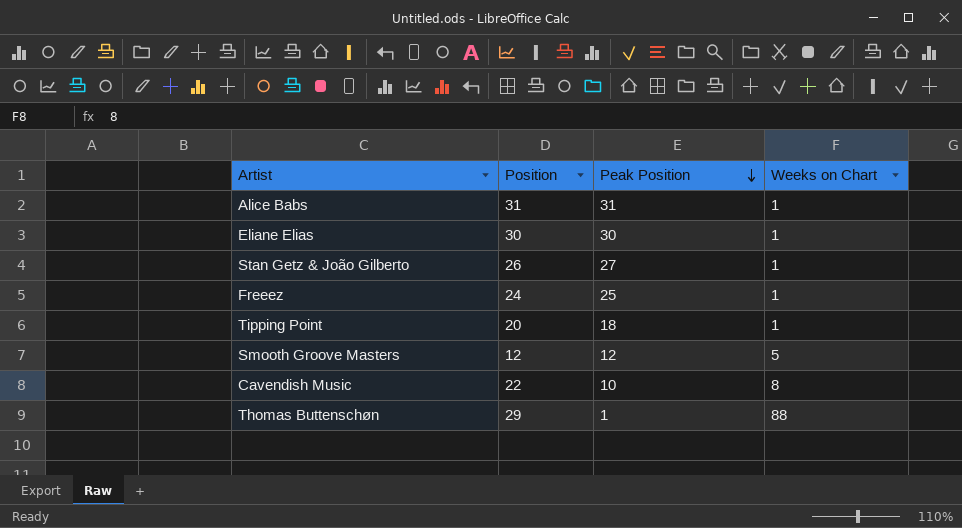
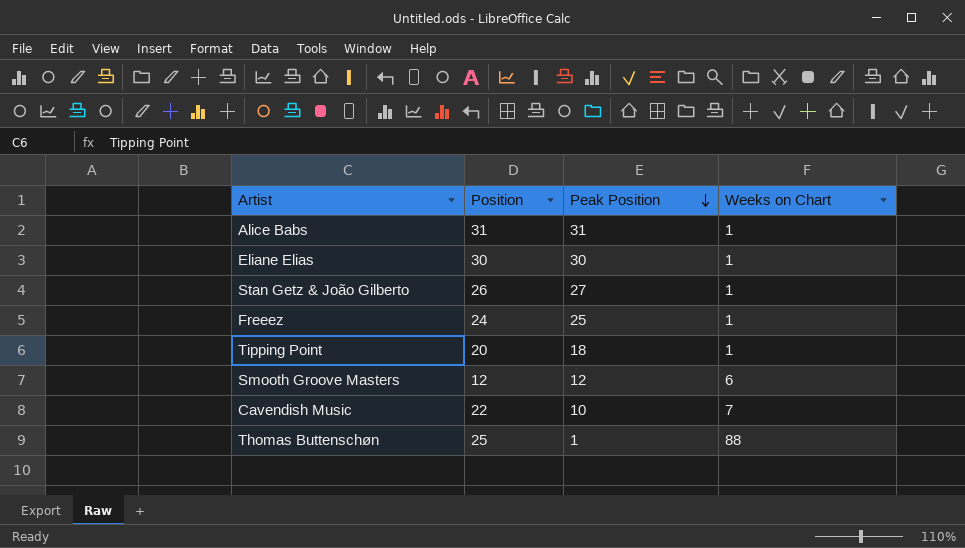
Smooth Groove Masters | Weeks on Chart: 5 -> 6
Cavendish Music | Weeks on Chart: 8 -> 7
Thomas Buttenschøn | Position: 29 -> 25

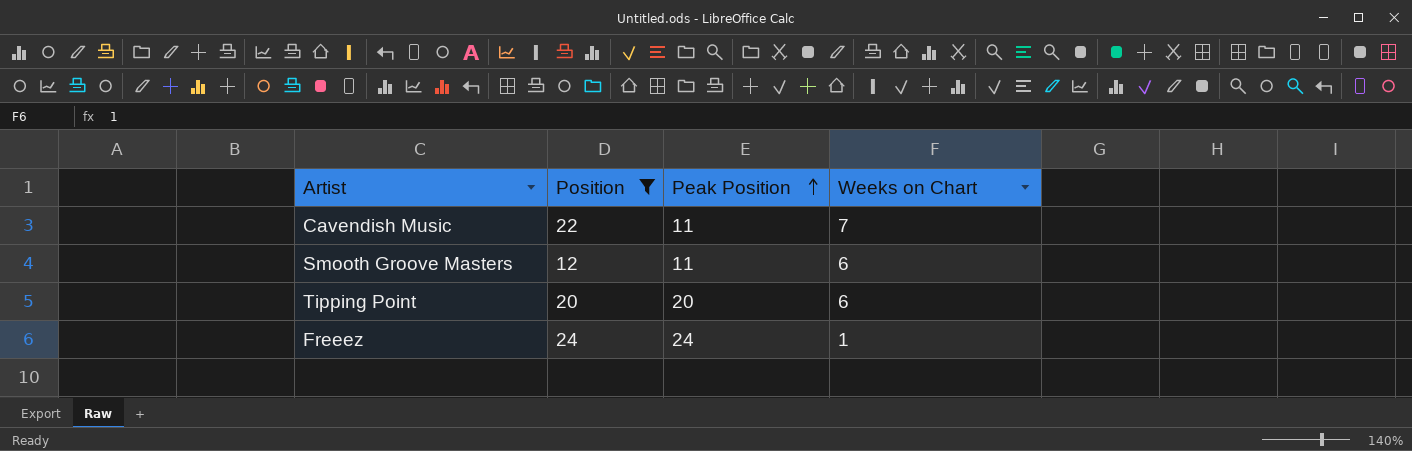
filter: none -> Position <= 24
row order: Peak Position descending -> Peak Position ascending
Cavendish Music | Peak Position: 10 -> 11
Smooth Groove Masters | Peak Position: 12 -> 11
Tipping Point | Peak Position: 18 -> 20
Tipping Point | Weeks on Chart: 1 -> 6
Freeez | Peak Position: 25 -> 24

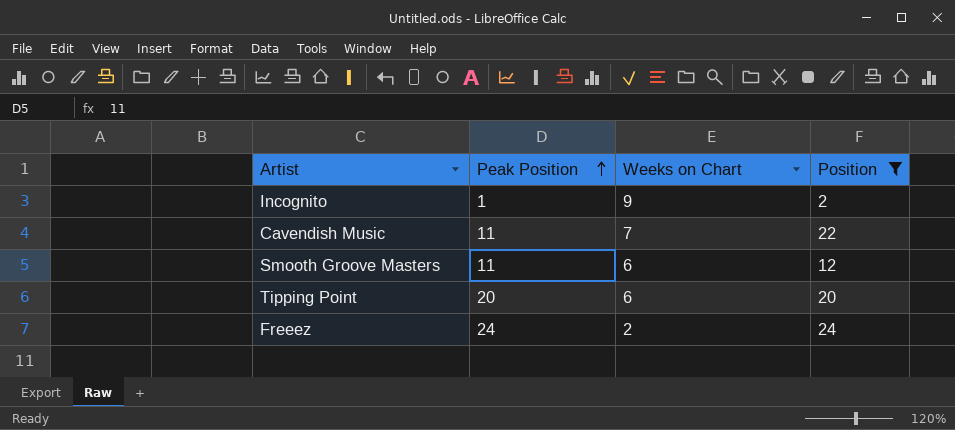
column Position | position: 2 -> 4
row Incognito: none -> 1 | 9 | 2
Freeez | Weeks on Chart: 1 -> 2

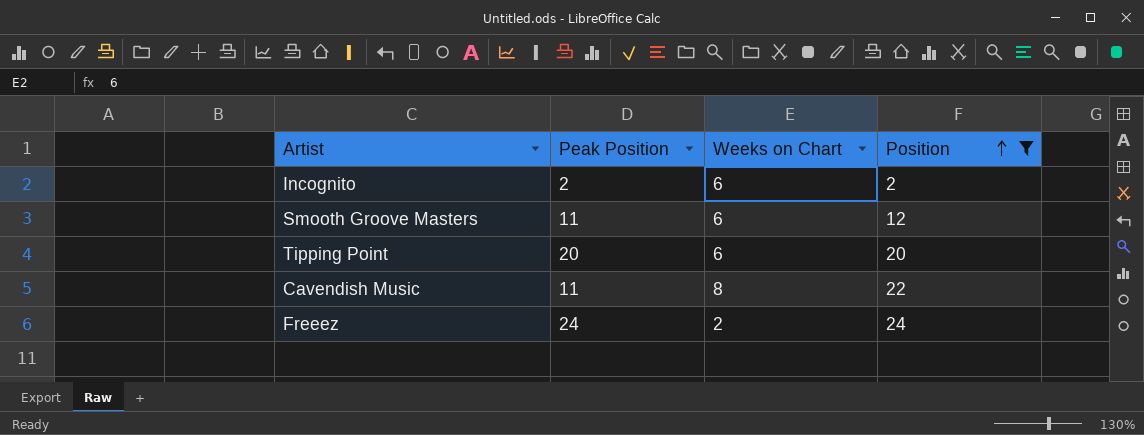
row order: Peak Position ascending -> Position ascending
Incognito | Peak Position: 1 -> 2
Incognito | Weeks on Chart: 9 -> 6
Cavendish Music | Weeks on Chart: 7 -> 8

